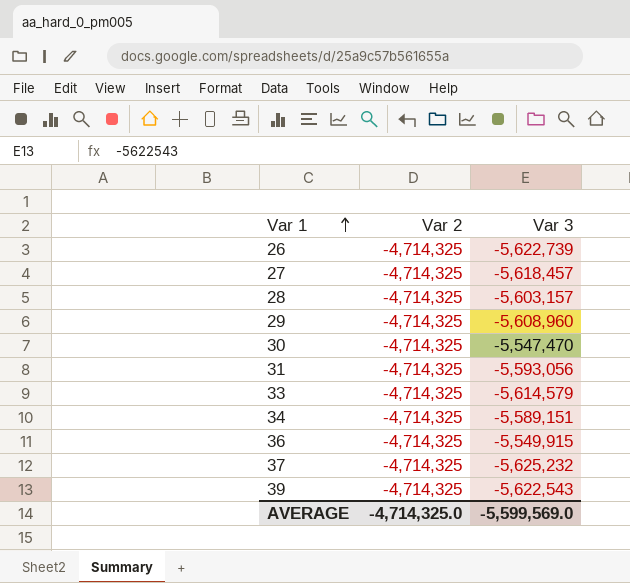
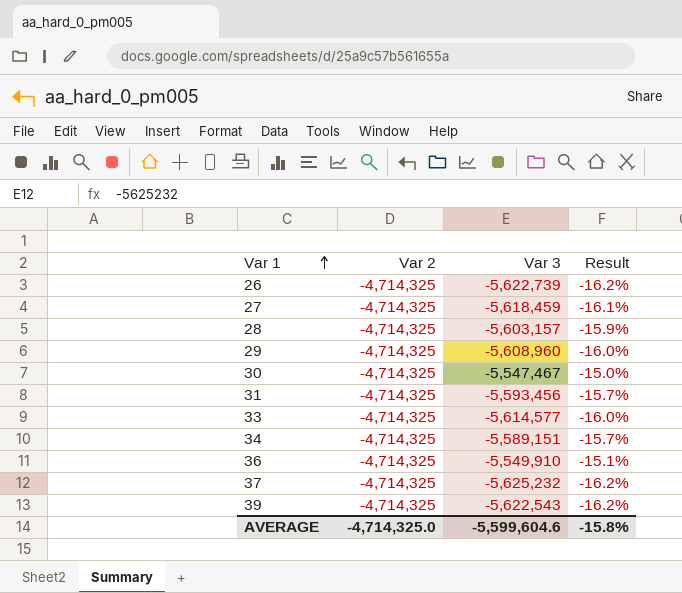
column Result | formula: none -> ([Var 2] - [Var 3]) / [Var 3]
27 | Var 3: -5,618,457 -> -5,618,459
30 | Var 3: -5,547,470 -> -5,547,467
31 | Var 3: -5,593,056 -> -5,593,456
33 | Var 3: -5,614,579 -> -5,614,577
36 | Var 3: -5,549,915 -> -5,549,910
AVERAGE | Var 3: -5,599,569.0 -> -5,599,604.6

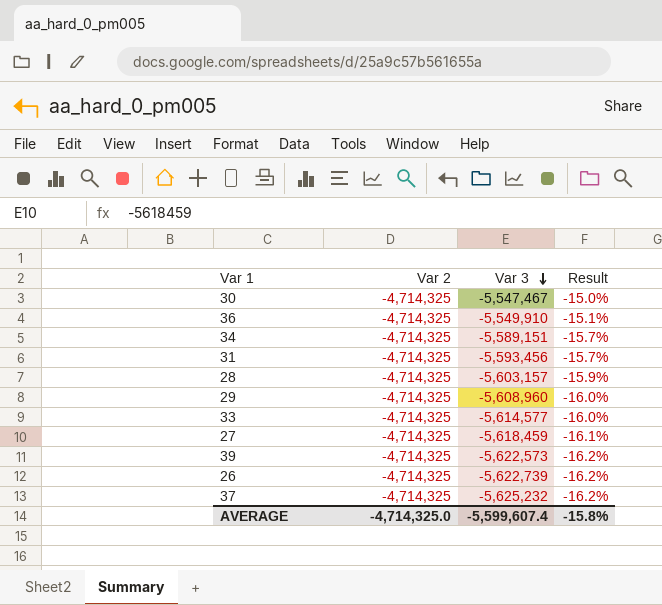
row order: Var 1 ascending -> Var 3 descending
39 | Var 3: -5,622,543 -> -5,622,573
AVERAGE | Var 3: -5,599,604.6 -> -5,599,607.4

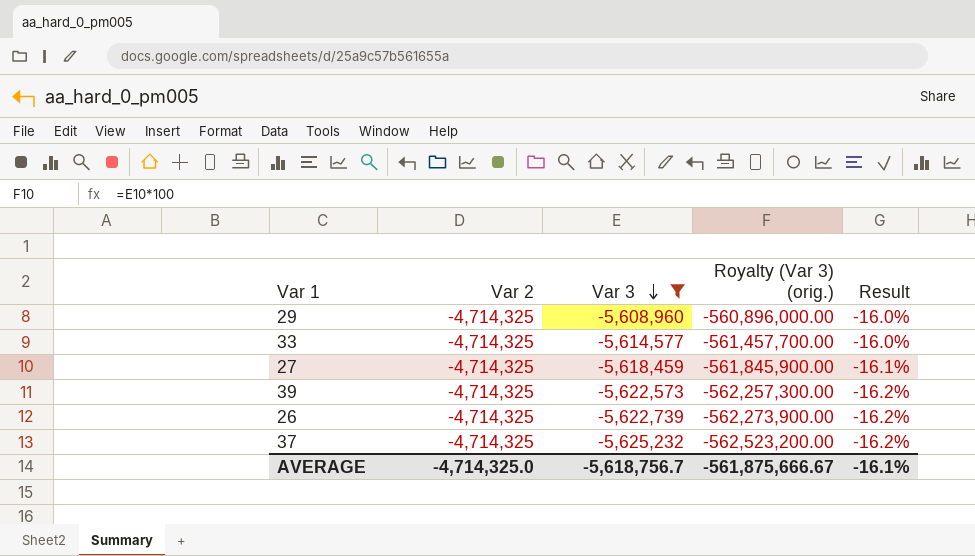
filter: none -> Var 3 <= -5,608,960
column Royalty (Var 3) (orig.) | formula: none -> [Var 3] * 100
AVERAGE | Var 3: -5,599,607.4 -> -5,618,756.7
AVERAGE | Result: -15.8% -> -16.1%

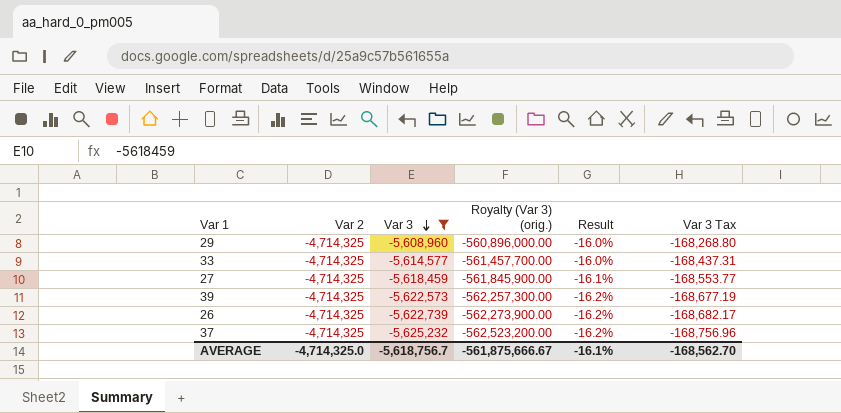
column Var 3 Tax | formula: none -> [Var 3] * 0.03

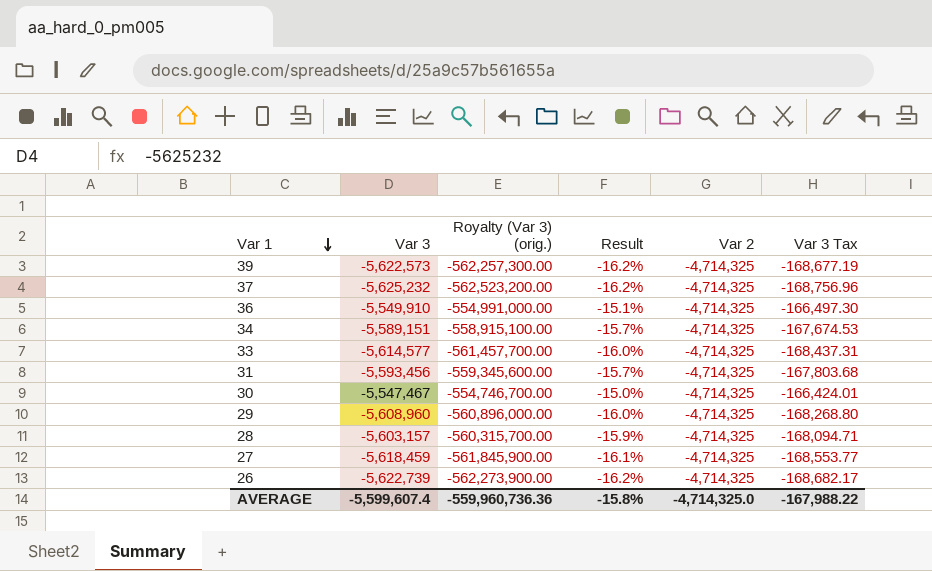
filter: Var 3 <= -5,608,960 -> none
row order: Var 3 descending -> Var 1 descending
column Var 2 | position: 2 -> 5
AVERAGE | Var 3: -5,618,756.7 -> -5,599,607.4
AVERAGE | Royalty (Var 3) (orig.): -561,875,666.67 -> -559,960,736.36
AVERAGE | Result: -16.1% -> -15.8%
AVERAGE | Var 3 Tax: -168,562.70 -> -167,988.22

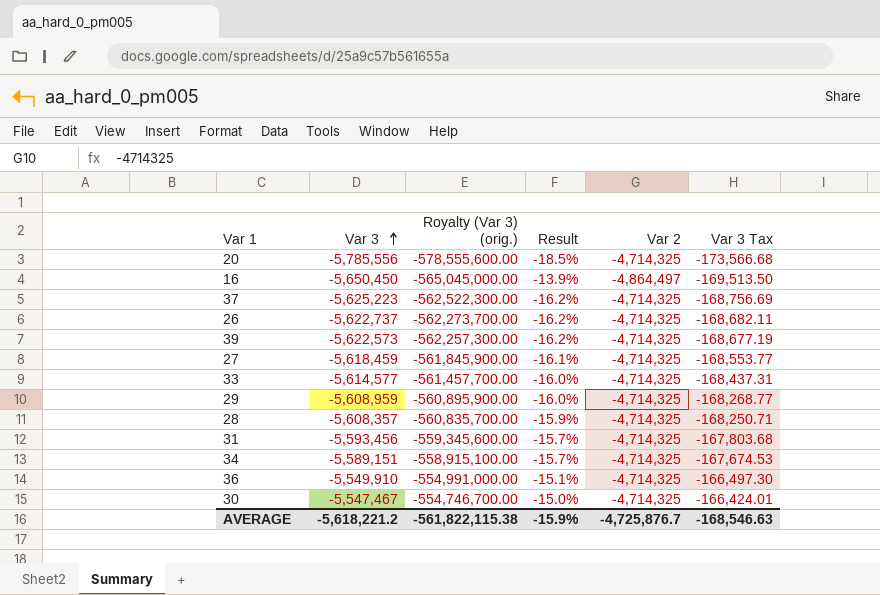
row order: Var 1 descending -> Var 3 ascending
row 20: none -> -5,785,556 | -578,555,600.00 | -18.5% | -4,714,325 | -173,566.68
row 16: none -> -5,650,450 | -565,045,000.00 | -13.9% | -4,864,497 | -169,513.50
37 | Var 3: -5,625,232 -> -5,625,223
37 | Royalty (Var 3) (orig.): -562,523,200.00 -> -562,522,300.00
37 | Var 3 Tax: -168,756.96 -> -168,756.69
26 | Var 3: -5,622,739 -> -5,622,737
26 | Royalty (Var 3) (orig.): -562,273,900.00 -> -562,273,700.00
26 | Var 3 Tax: -168,682.17 -> -168,682.11
29 | Var 3: -5,608,960 -> -5,608,959
29 | Royalty (Var 3) (orig.): -560,896,000.00 -> -560,895,900.00
29 | Var 3 Tax: -168,268.80 -> -168,268.77
28 | Var 3: -5,603,157 -> -5,608,357
28 | Royalty (Var 3) (orig.): -560,315,700.00 -> -560,835,700.00
28 | Var 3 Tax: -168,094.71 -> -168,250.71
AVERAGE | Var 3: -5,599,607.4 -> -5,618,221.2
AVERAGE | Royalty (Var 3) (orig.): -559,960,736.36 -> -561,822,115.38
AVERAGE | Result: -15.8% -> -15.9%
AVERAGE | Var 2: -4,714,325.0 -> -4,725,876.7
AVERAGE | Var 3 Tax: -167,988.22 -> -168,546.63

